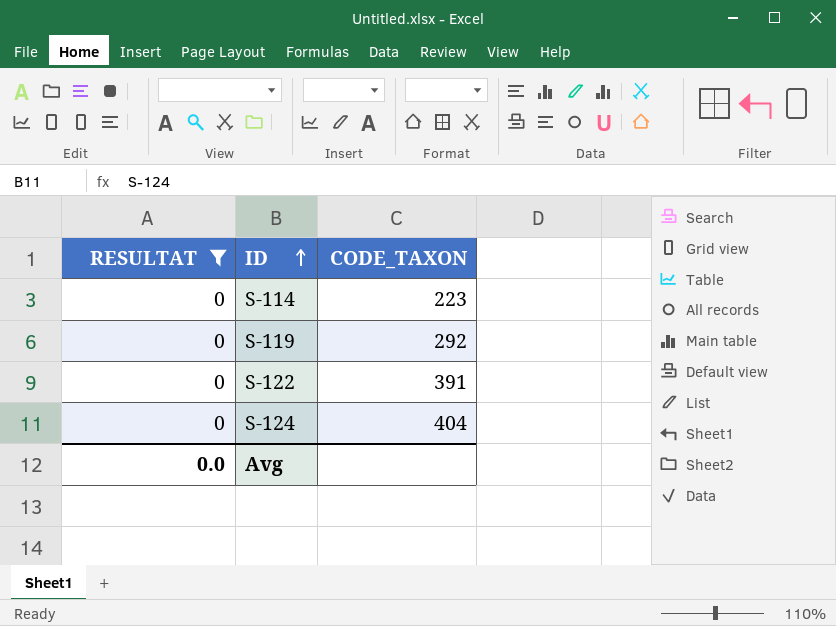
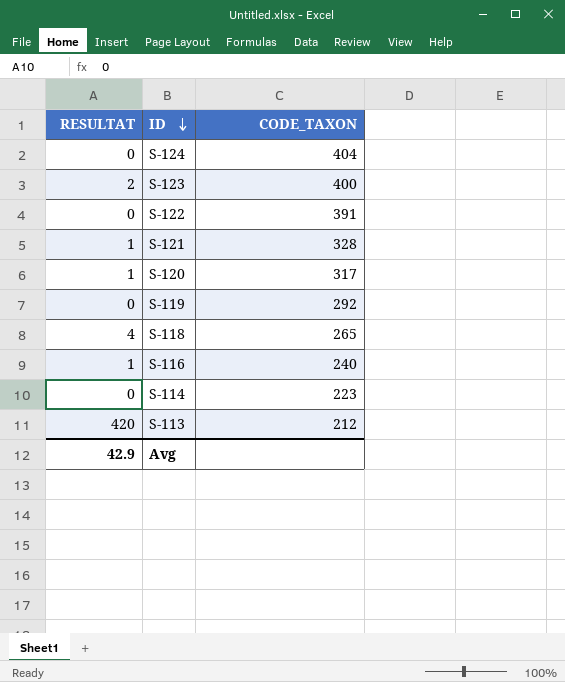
filter: RESULTAT = 0 -> none
row order: ID ascending -> ID descending
Avg | RESULTAT: 0.0 -> 42.9

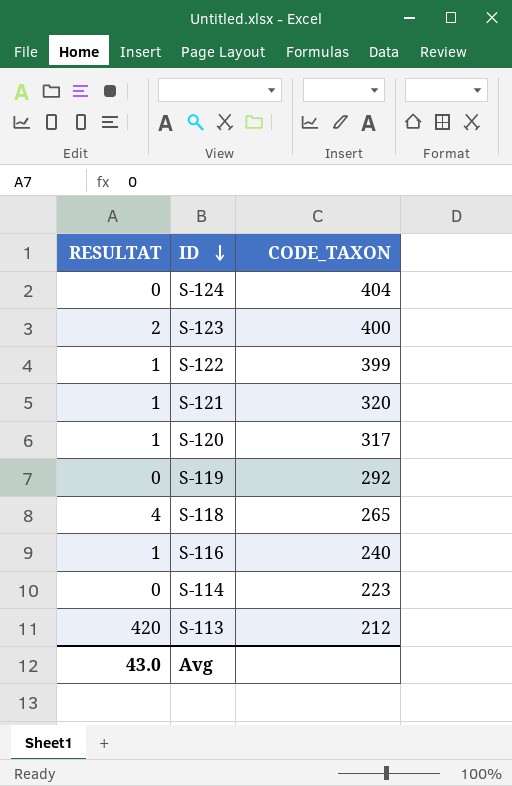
S-122 | RESULTAT: 0 -> 1
S-122 | CODE_TAXON: 391 -> 399
S-121 | CODE_TAXON: 328 -> 320
Avg | RESULTAT: 42.9 -> 43.0

